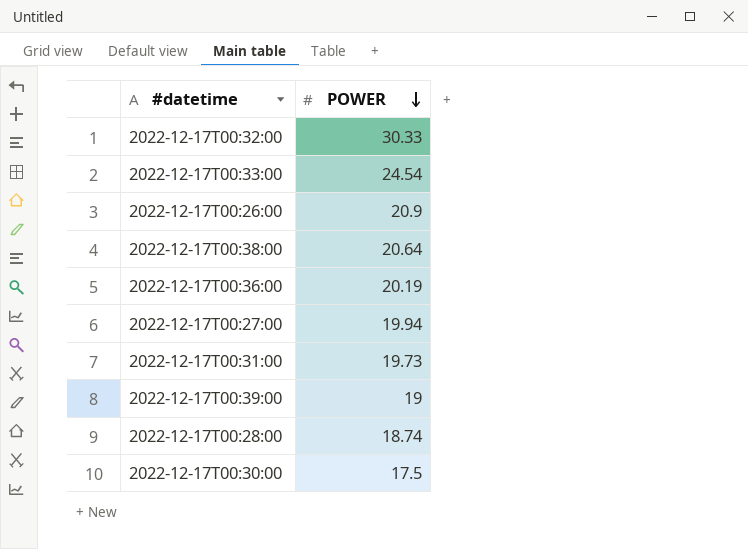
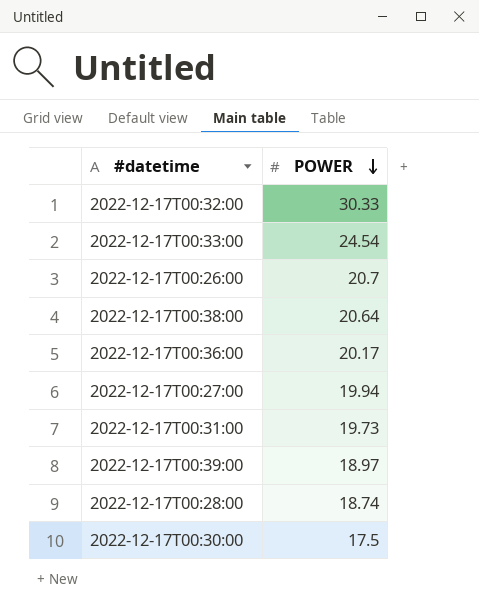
2022-12-17T00:26:00 | POWER: 20.9 -> 20.7
2022-12-17T00:36:00 | POWER: 20.19 -> 20.17
2022-12-17T00:39:00 | POWER: 19 -> 18.97

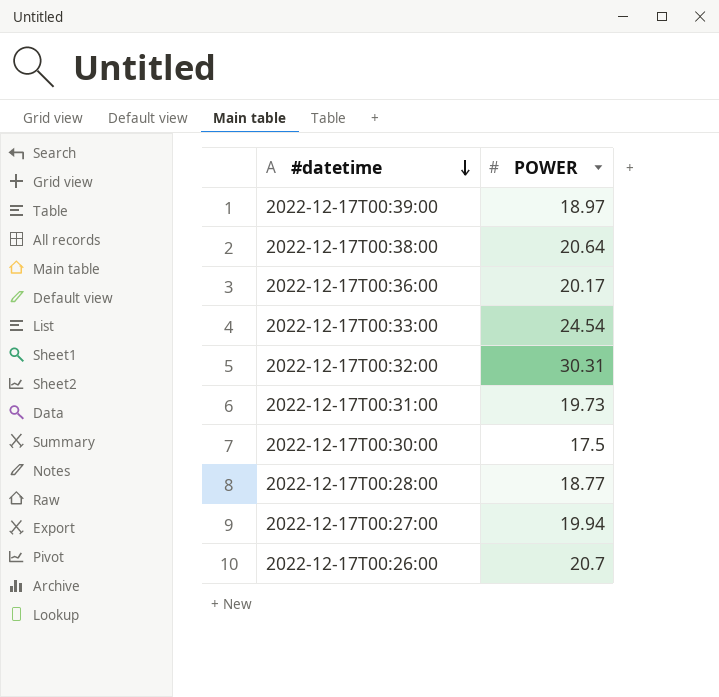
row order: POWER descending -> #datetime descending
2022-12-17T00:32:00 | POWER: 30.33 -> 30.31
2022-12-17T00:28:00 | POWER: 18.74 -> 18.77

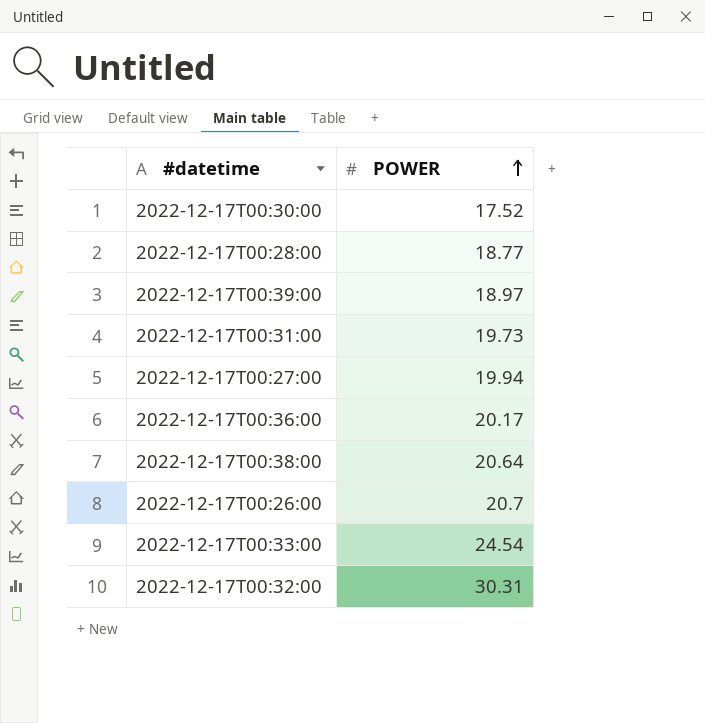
row order: #datetime descending -> POWER ascending
2022-12-17T00:30:00 | POWER: 17.5 -> 17.52

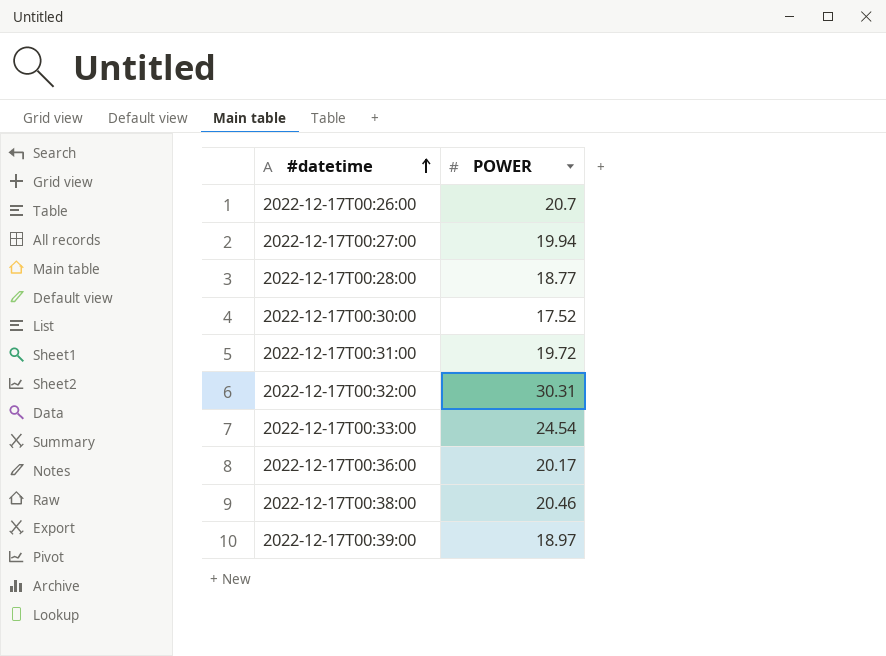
row order: POWER ascending -> #datetime ascending
2022-12-17T00:31:00 | POWER: 19.73 -> 19.72
2022-12-17T00:38:00 | POWER: 20.64 -> 20.46

